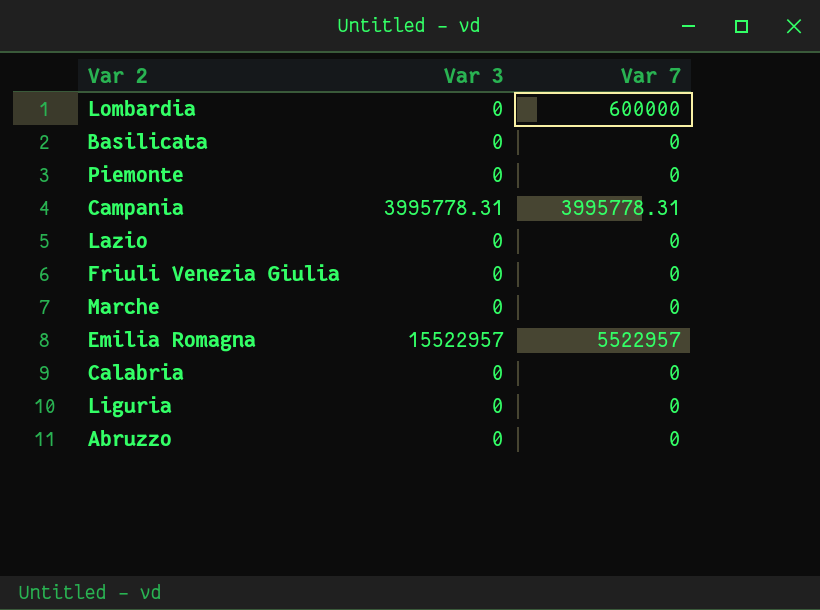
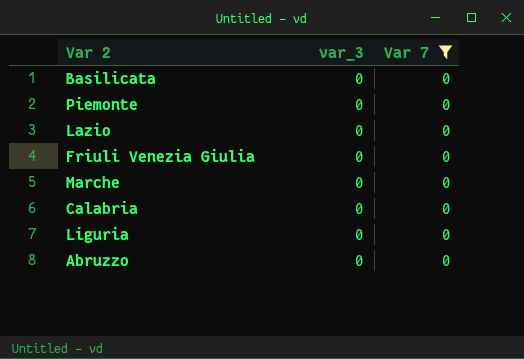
filter: none -> Var 7 = 0
column name: Var 3 -> var_3

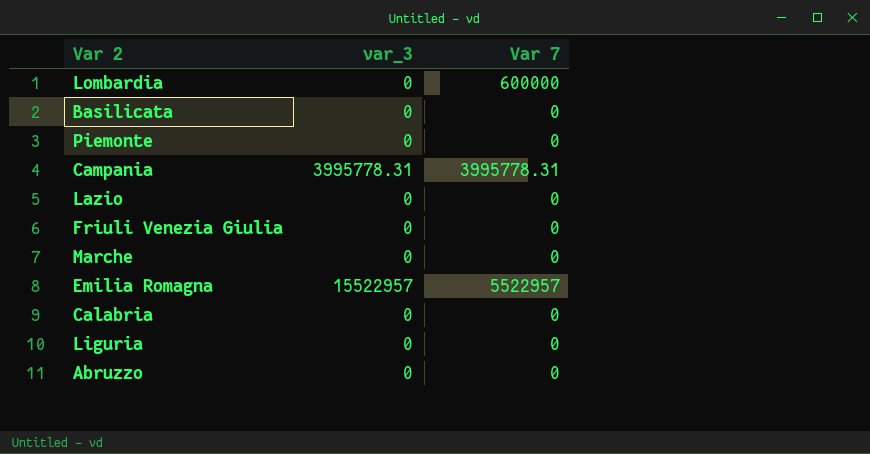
filter: Var 7 = 0 -> none

